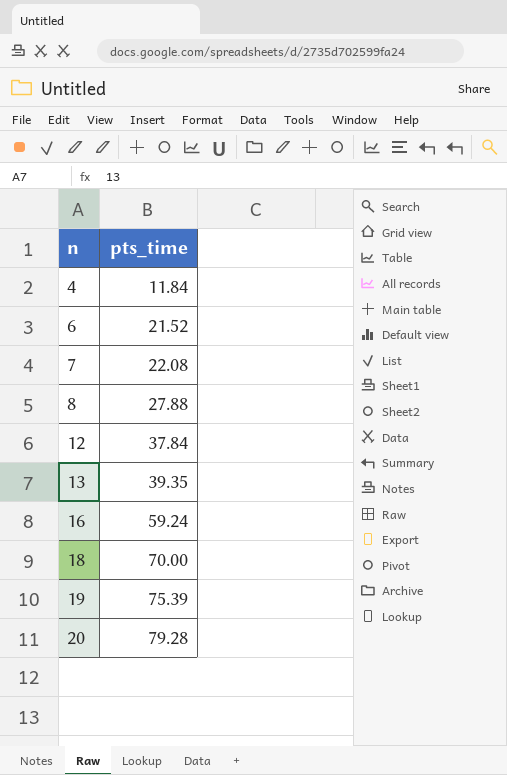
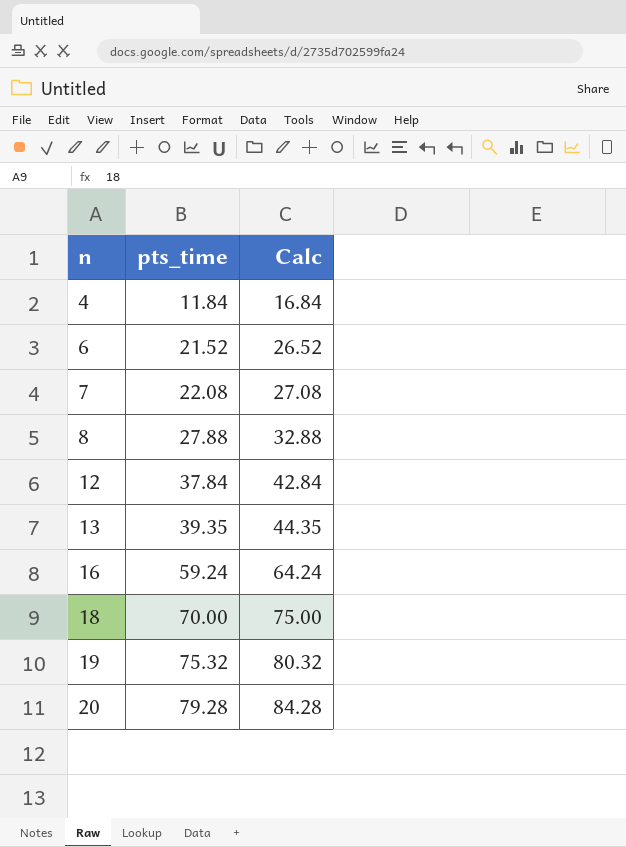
column Calc | formula: none -> [pts_time] + 5
19 | pts_time: 75.39 -> 75.32

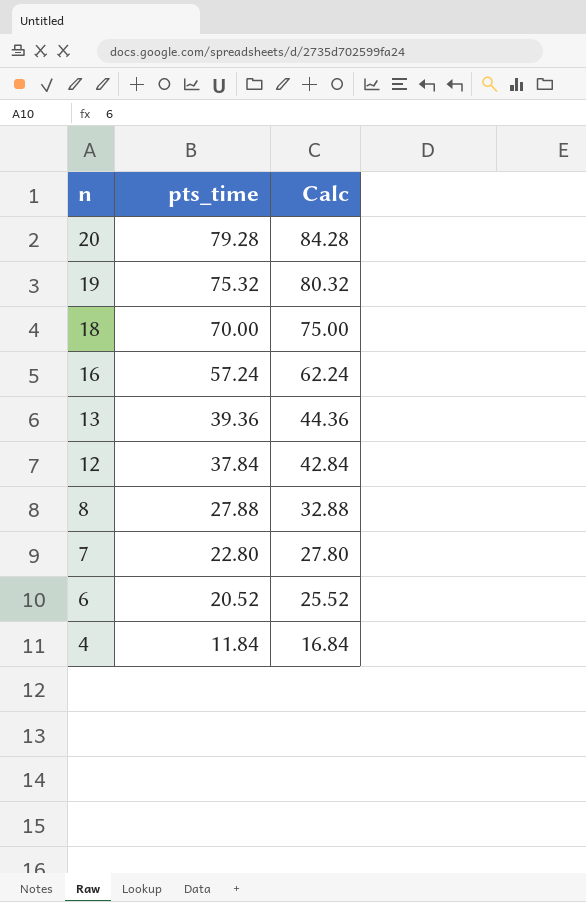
row order: n ascending -> n descending
16 | pts_time: 59.24 -> 57.24
16 | Calc: 64.24 -> 62.24
13 | pts_time: 39.35 -> 39.36
13 | Calc: 44.35 -> 44.36
7 | pts_time: 22.08 -> 22.80
7 | Calc: 27.08 -> 27.80
6 | pts_time: 21.52 -> 20.52
6 | Calc: 26.52 -> 25.52

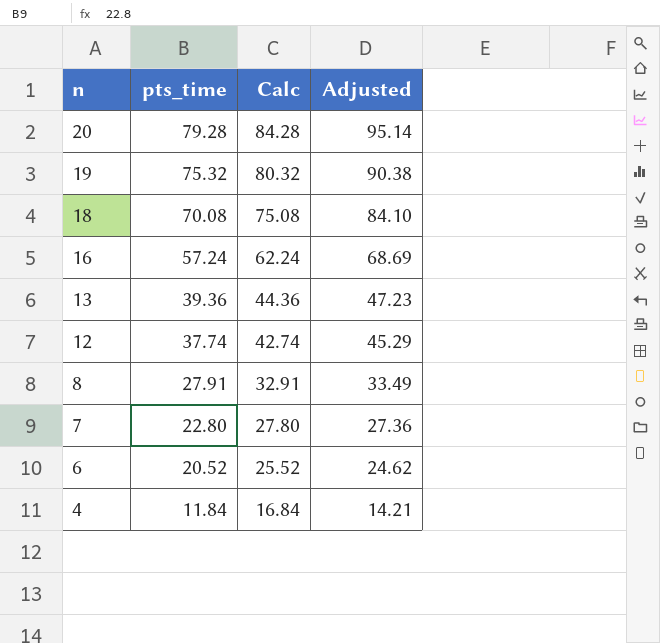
column Adjusted | formula: none -> [pts_time] * 1.2
18 | pts_time: 70.00 -> 70.08
18 | Calc: 75.00 -> 75.08
12 | pts_time: 37.84 -> 37.74
12 | Calc: 42.84 -> 42.74
8 | pts_time: 27.88 -> 27.91
8 | Calc: 32.88 -> 32.91

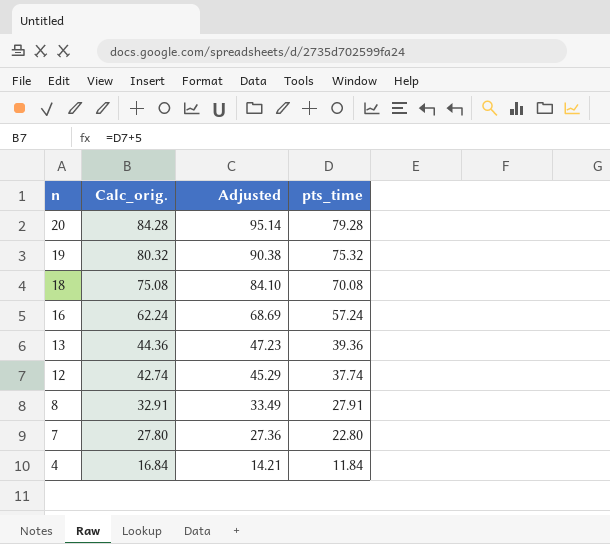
column name: Calc -> Calc_orig.
column pts_time | position: 2 -> 4
row 6: 20.52 | 25.52 | 24.62 -> none

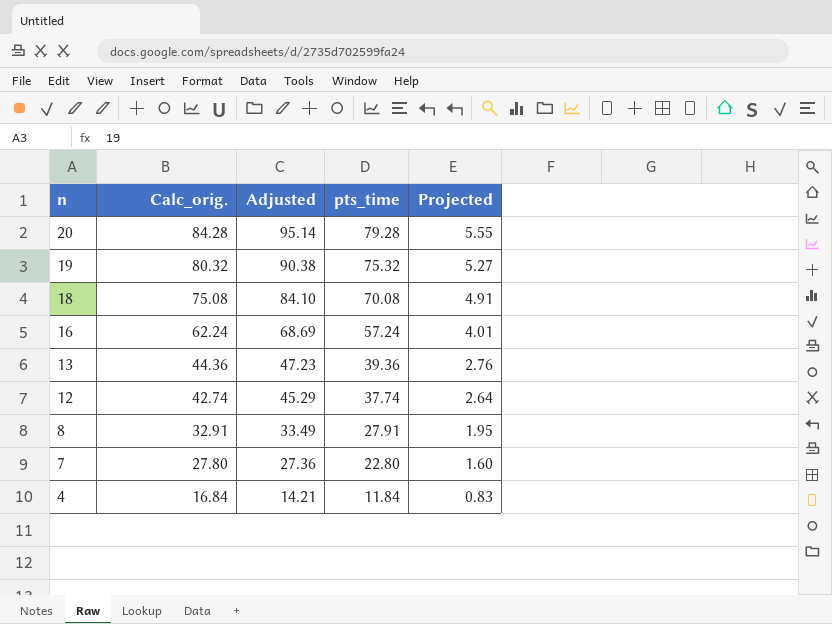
column Projected | formula: none -> [pts_time] * 0.07

